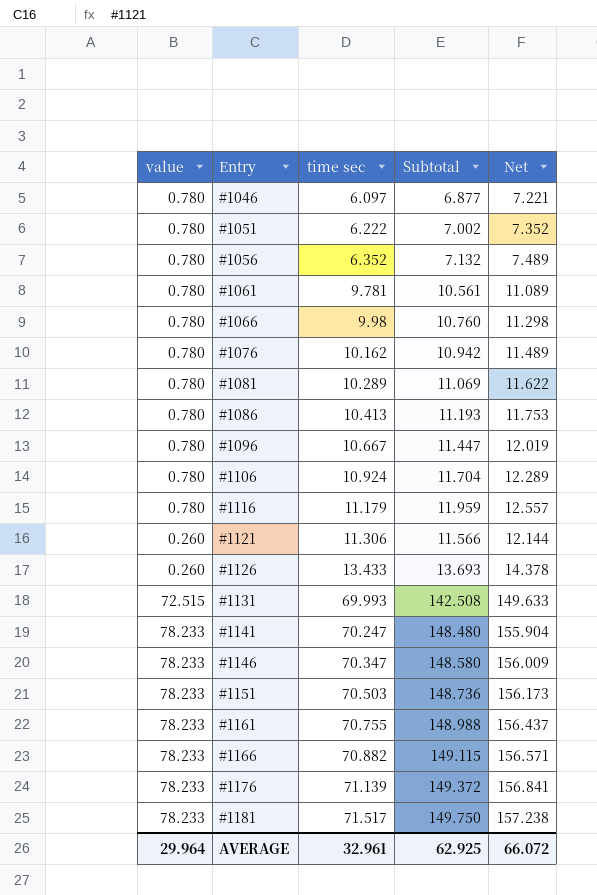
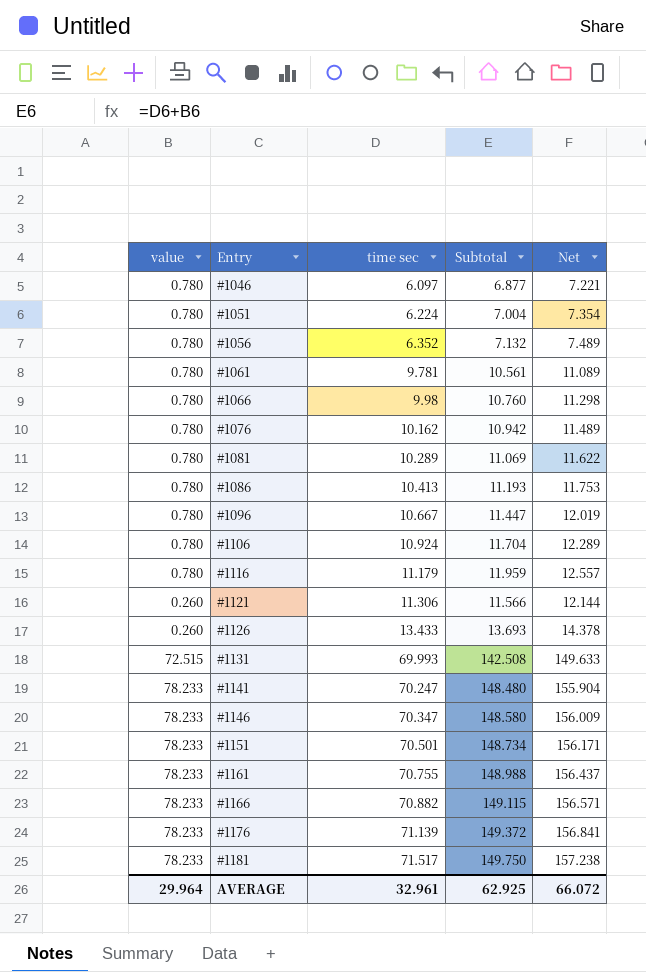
#1051 | time sec: 6.222 -> 6.224
#1051 | Subtotal: 7.002 -> 7.004
#1051 | Net: 7.352 -> 7.354
#1151 | time sec: 70.503 -> 70.501
#1151 | Subtotal: 148.736 -> 148.734
#1151 | Net: 156.173 -> 156.171

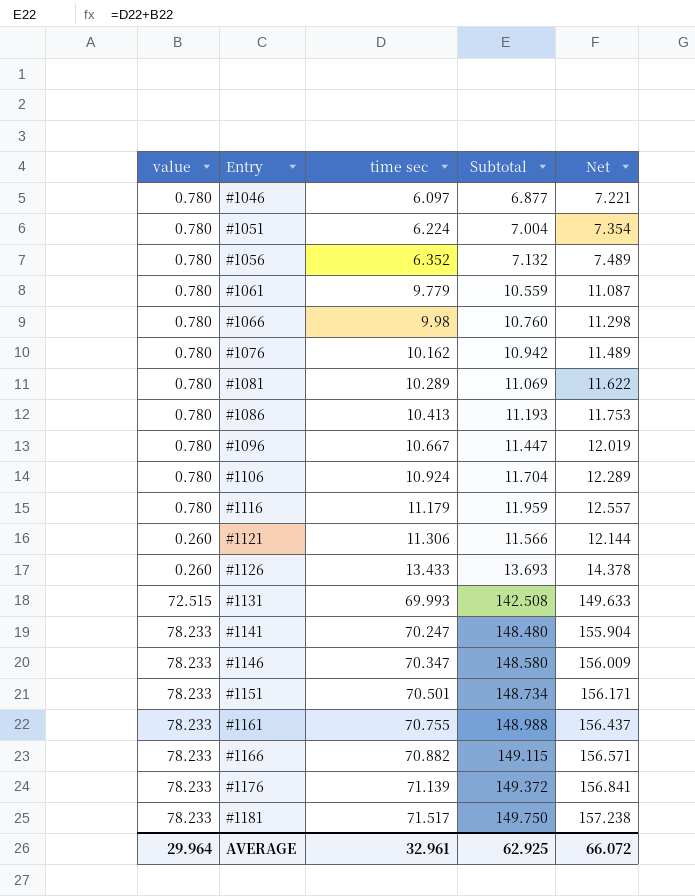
#1061 | time sec: 9.781 -> 9.779
#1061 | Subtotal: 10.561 -> 10.559
#1061 | Net: 11.089 -> 11.087

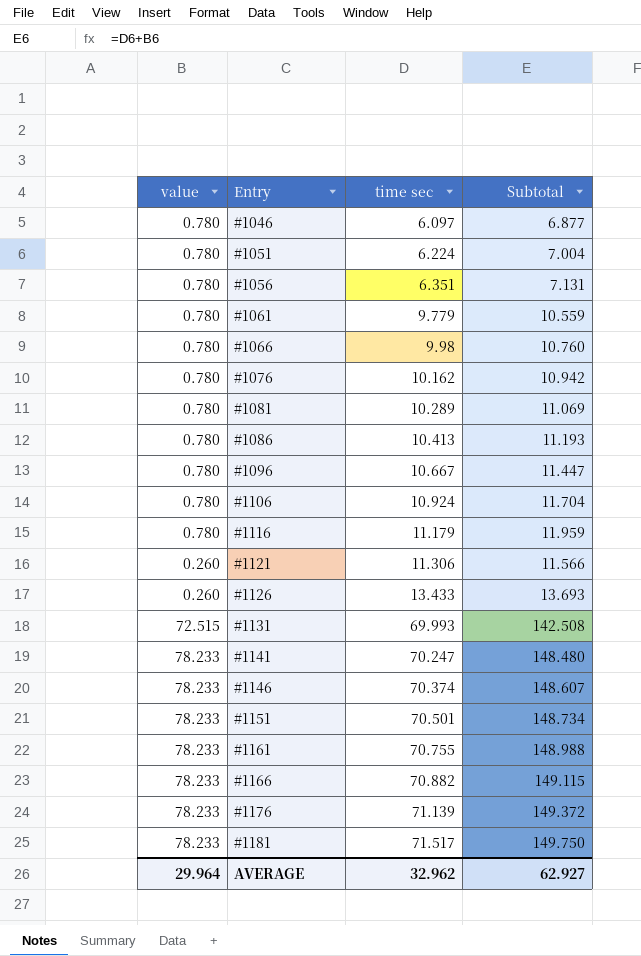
column Net | formula: [Subtotal] * 1.05 -> none
#1056 | time sec: 6.352 -> 6.351
#1056 | Subtotal: 7.132 -> 7.131
#1146 | time sec: 70.347 -> 70.374
#1146 | Subtotal: 148.580 -> 148.607
AVERAGE | time sec: 32.961 -> 32.962
AVERAGE | Subtotal: 62.925 -> 62.927

